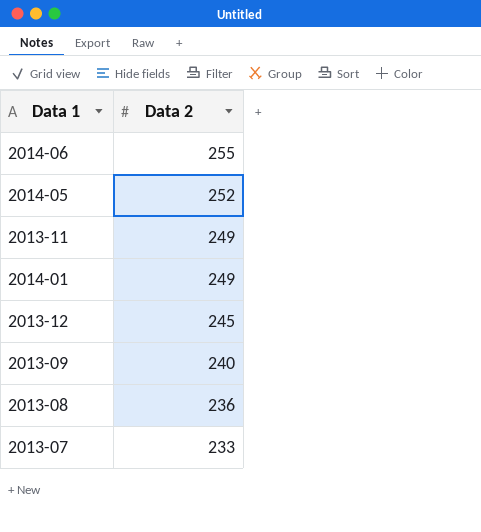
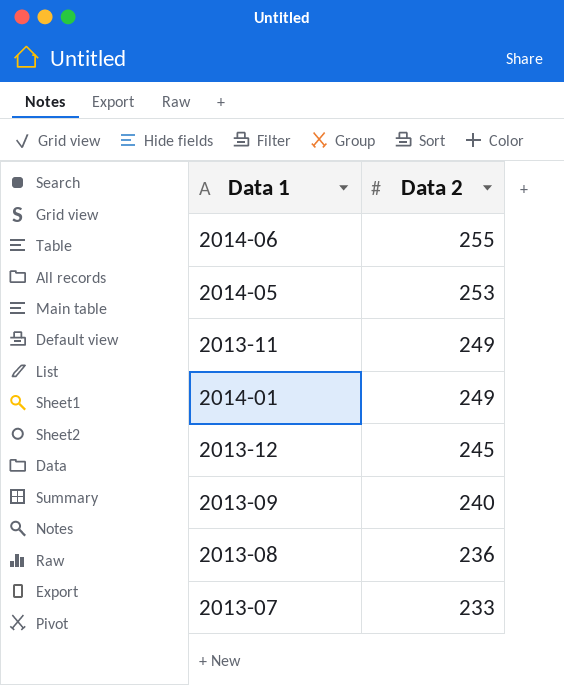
2014-05 | Data 2: 252 -> 253

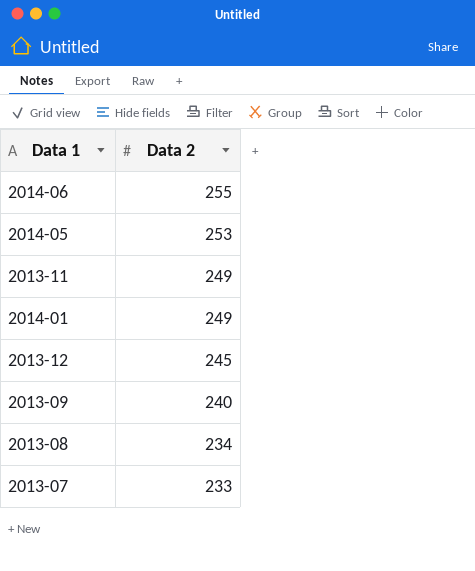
2013-08 | Data 2: 236 -> 234

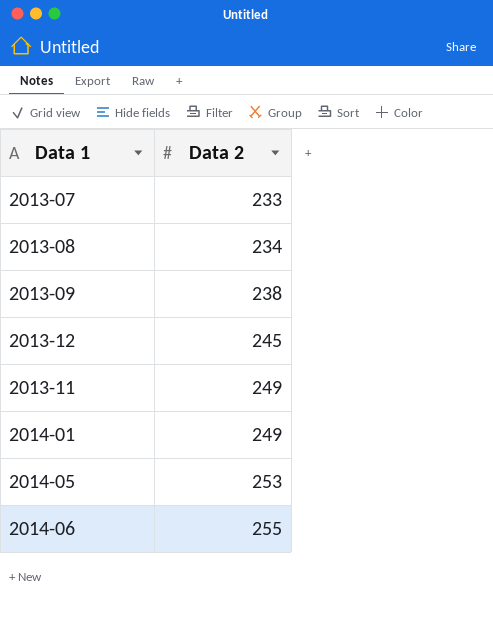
row order: Data 2 descending -> Data 2 ascending
2013-09 | Data 2: 240 -> 238

